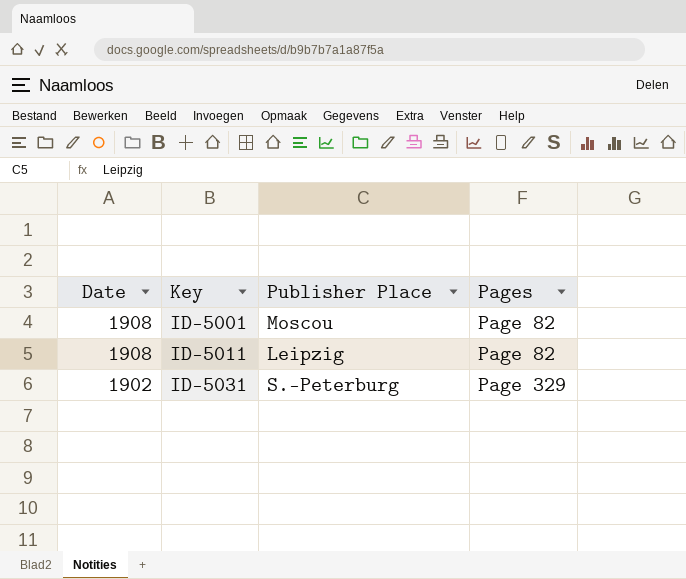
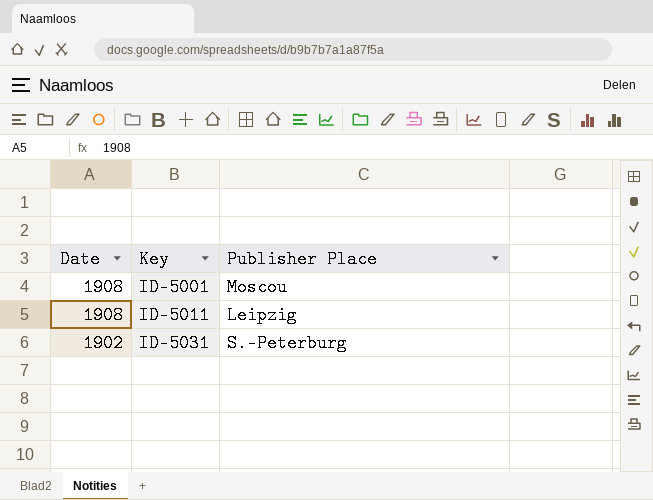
column Pages | position: 4 -> none

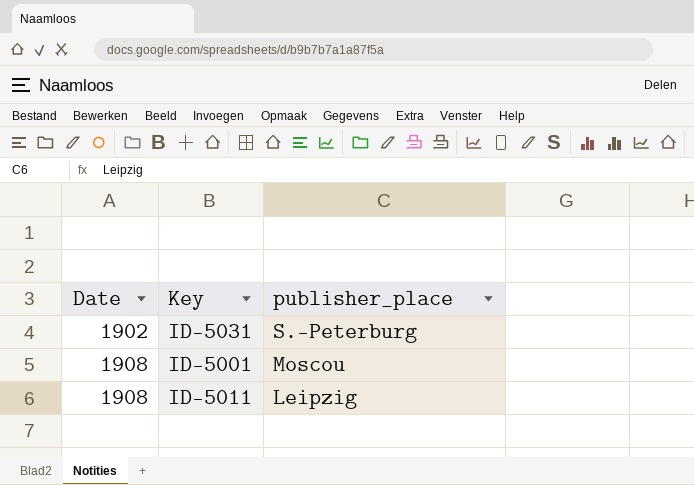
row order: Date descending -> Date ascending
column name: Publisher Place -> publisher_place

